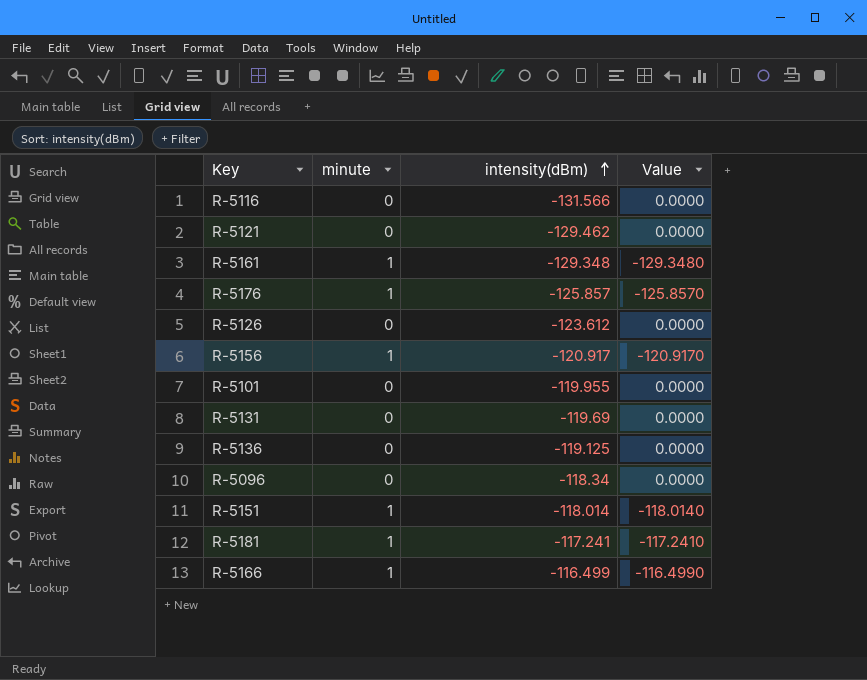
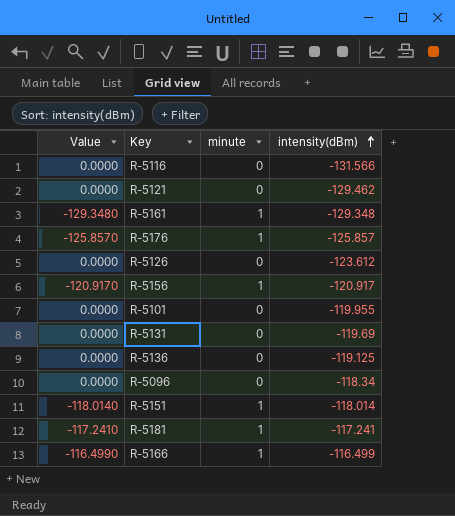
column Value | position: 4 -> 1

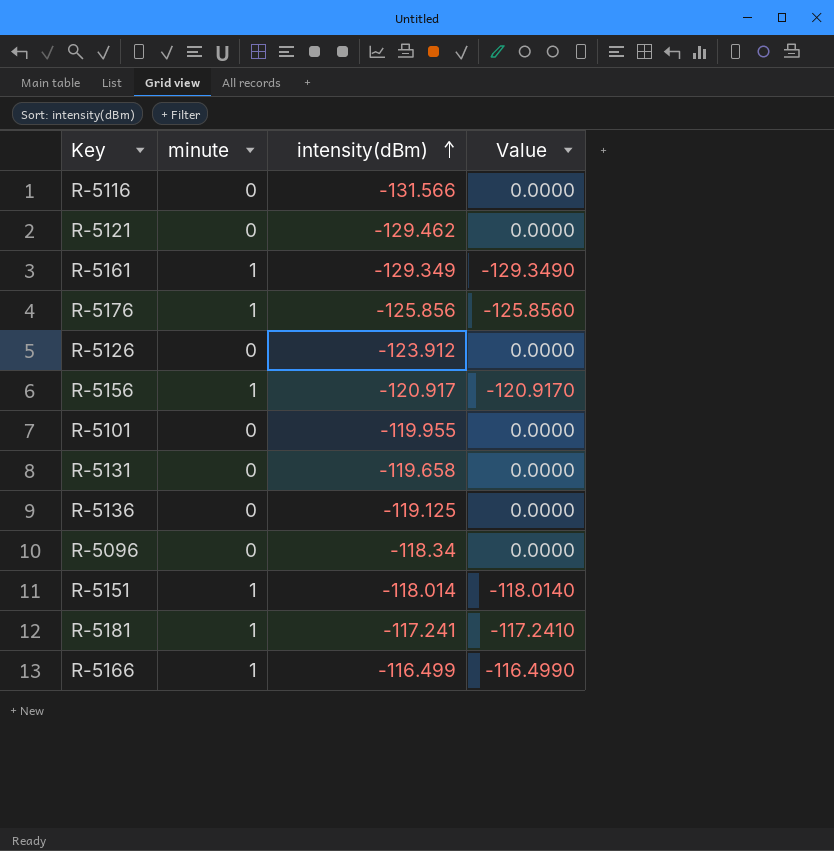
column Value | position: 1 -> 4
R-5161 | intensity(dBm): -129.348 -> -129.349
R-5161 | Value: -129.3480 -> -129.3490
R-5176 | intensity(dBm): -125.857 -> -125.856
R-5176 | Value: -125.8570 -> -125.8560
R-5126 | intensity(dBm): -123.612 -> -123.912
R-5131 | intensity(dBm): -119.69 -> -119.658

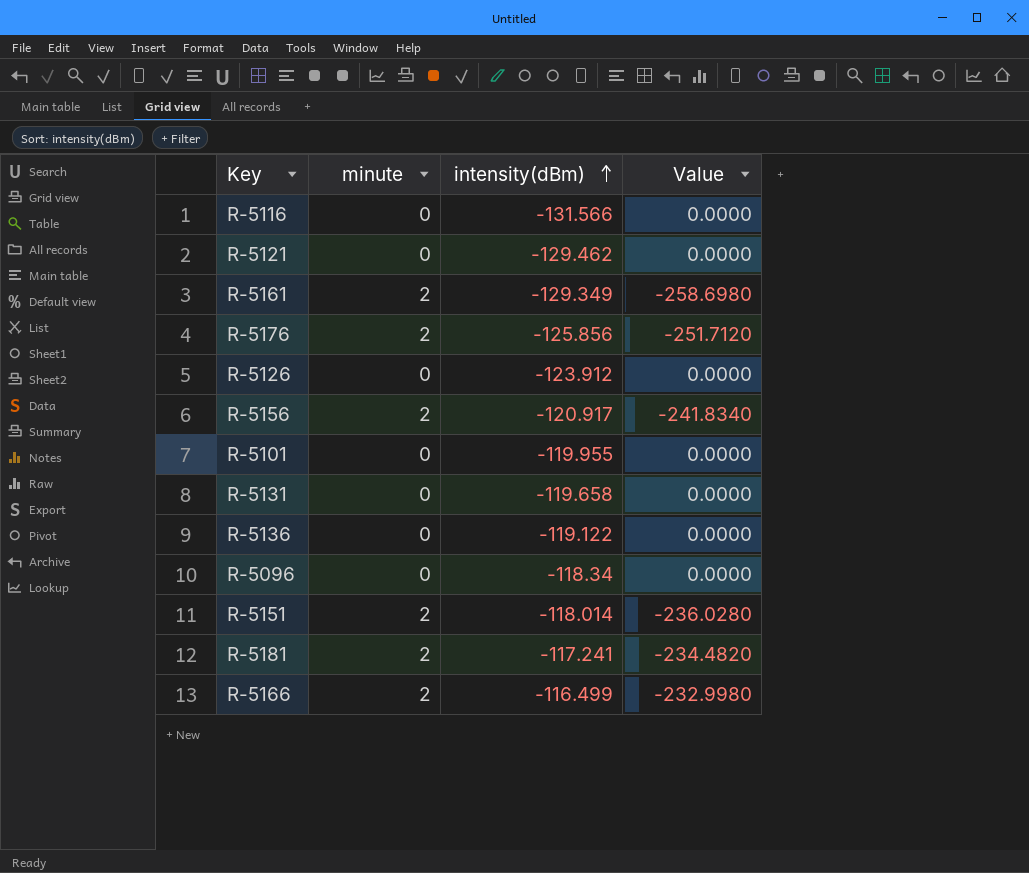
R-5161 | minute: 1 -> 2
R-5161 | Value: -129.3490 -> -258.6980
R-5176 | minute: 1 -> 2
R-5176 | Value: -125.8560 -> -251.7120
R-5156 | minute: 1 -> 2
R-5156 | Value: -120.9170 -> -241.8340
R-5136 | intensity(dBm): -119.125 -> -119.122
R-5151 | minute: 1 -> 2
R-5151 | Value: -118.0140 -> -236.0280
R-5181 | minute: 1 -> 2
R-5181 | Value: -117.2410 -> -234.4820
R-5166 | minute: 1 -> 2
R-5166 | Value: -116.4990 -> -232.9980

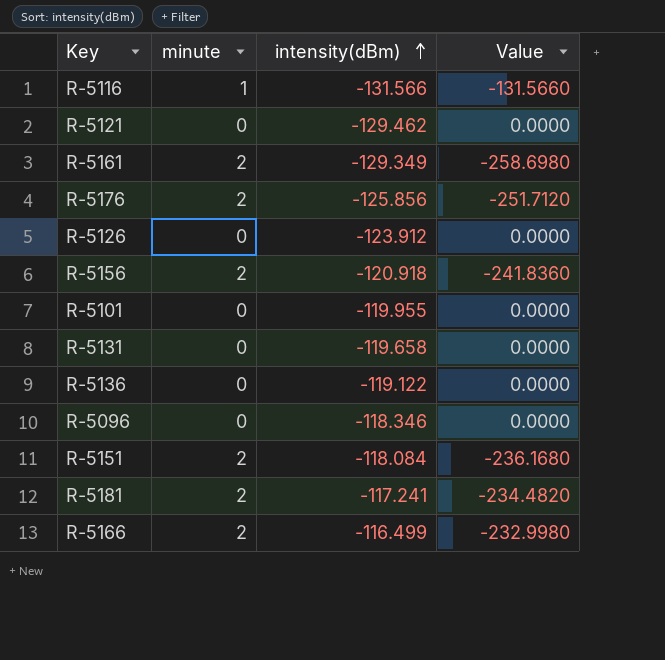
R-5116 | minute: 0 -> 1
R-5116 | Value: 0.0000 -> -131.5660
R-5156 | intensity(dBm): -120.917 -> -120.918
R-5156 | Value: -241.8340 -> -241.8360
R-5096 | intensity(dBm): -118.34 -> -118.346
R-5151 | intensity(dBm): -118.014 -> -118.084
R-5151 | Value: -236.0280 -> -236.1680

